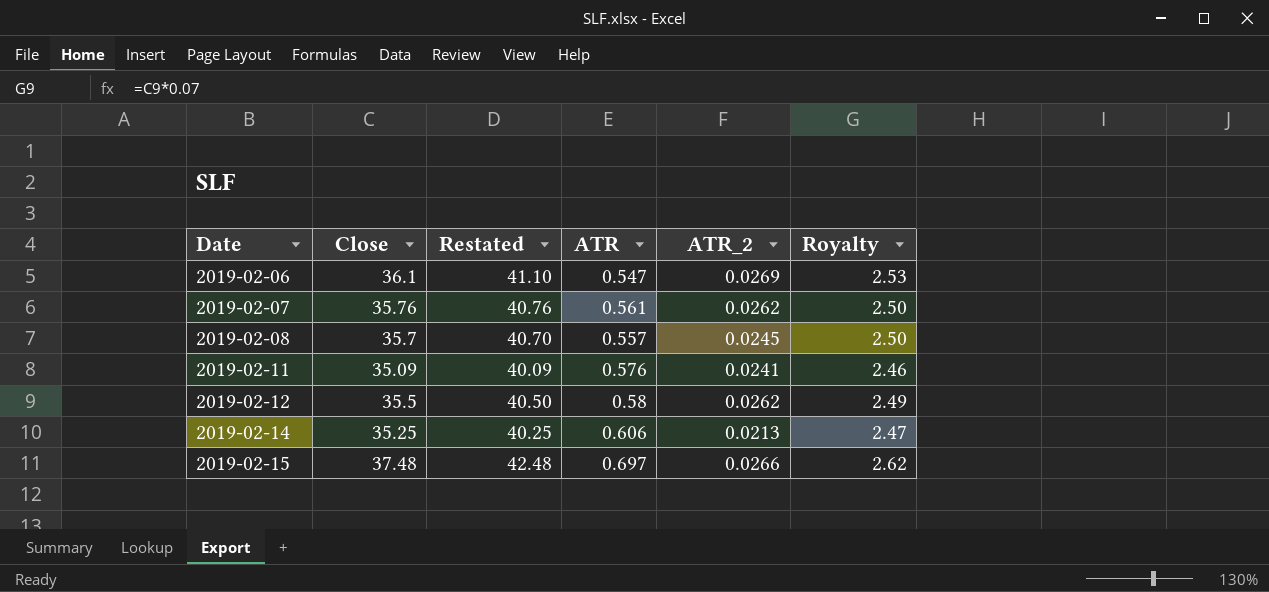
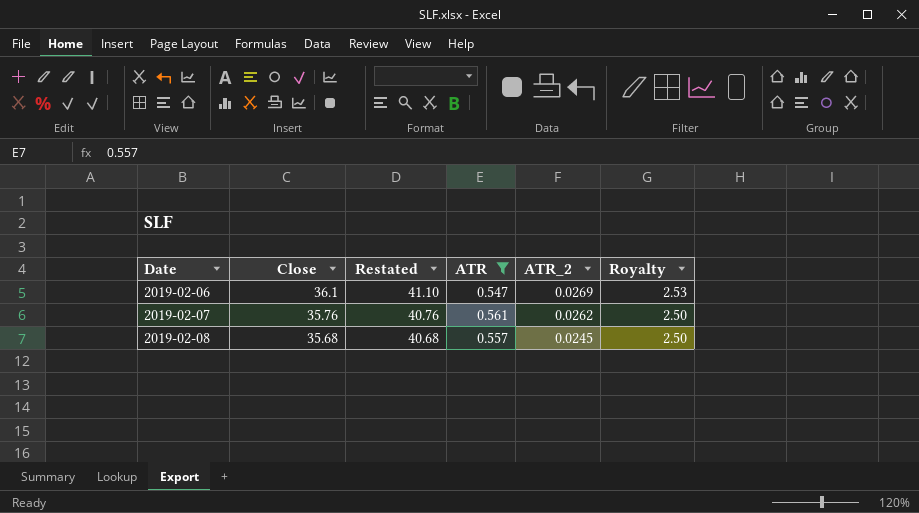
filter: none -> ATR <= 0.561
2019-02-08 | Close: 35.7 -> 35.68
2019-02-08 | Restated: 40.70 -> 40.68

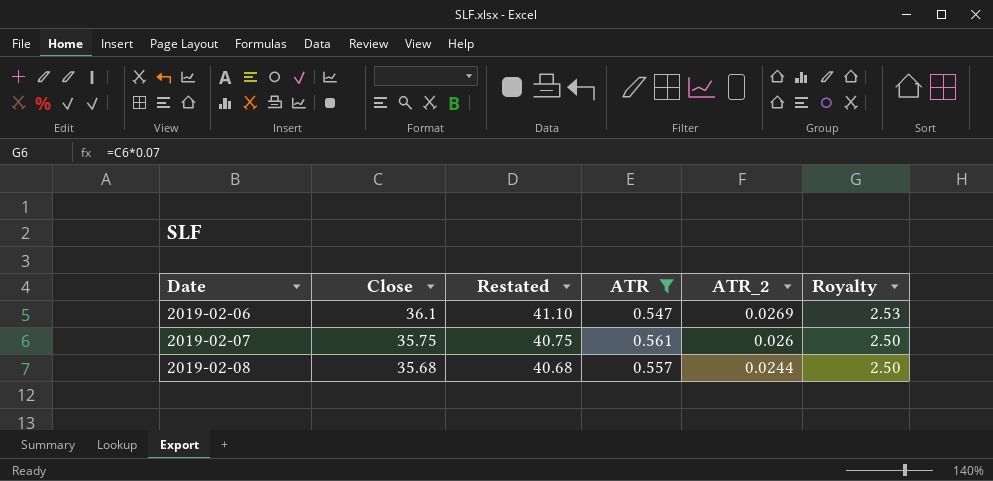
2019-02-07 | Close: 35.76 -> 35.75
2019-02-07 | Restated: 40.76 -> 40.75
2019-02-07 | ATR_2: 0.0262 -> 0.026
2019-02-08 | ATR_2: 0.0245 -> 0.0244

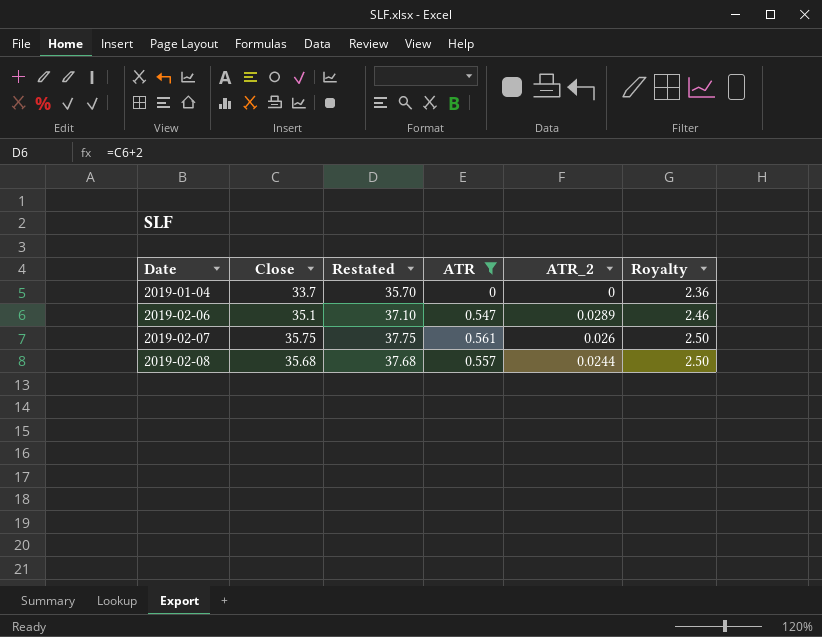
column Restated | formula: [Close] + 5 -> [Close] + 2
row 2019-01-04: none -> 33.7 | 35.70 | 0 | 0 | 2.36
2019-02-06 | Close: 36.1 -> 35.1
2019-02-06 | ATR_2: 0.0269 -> 0.0289
2019-02-06 | Royalty: 2.53 -> 2.46

